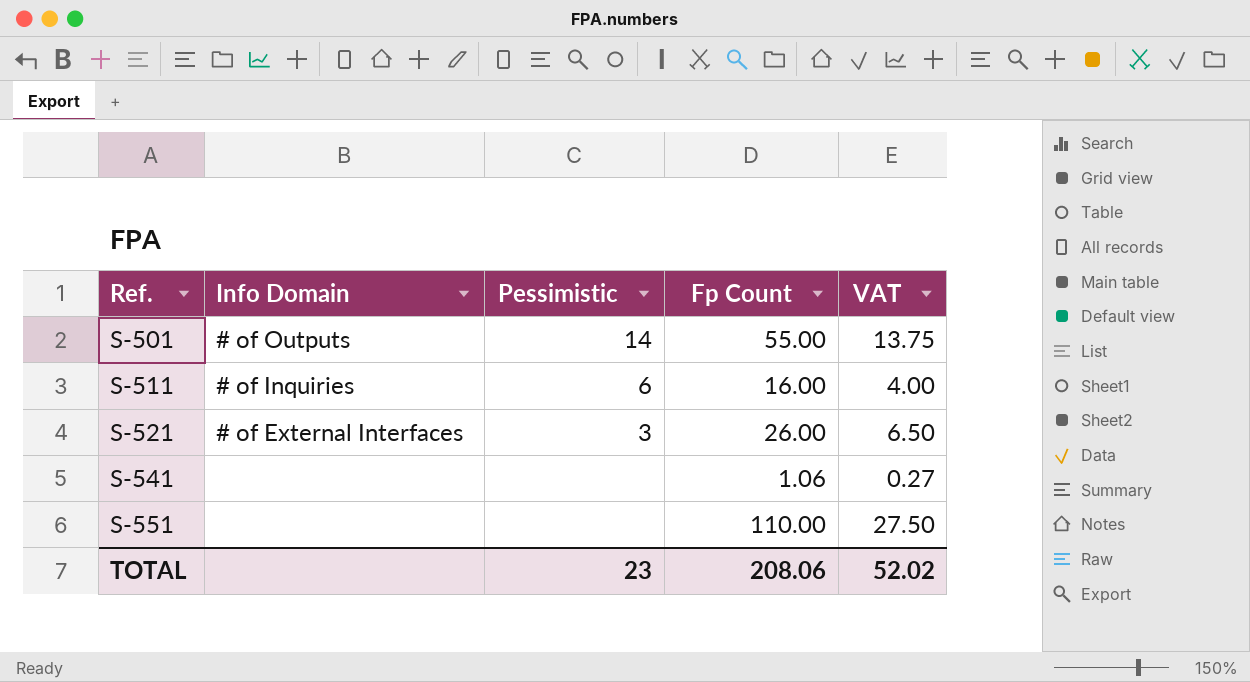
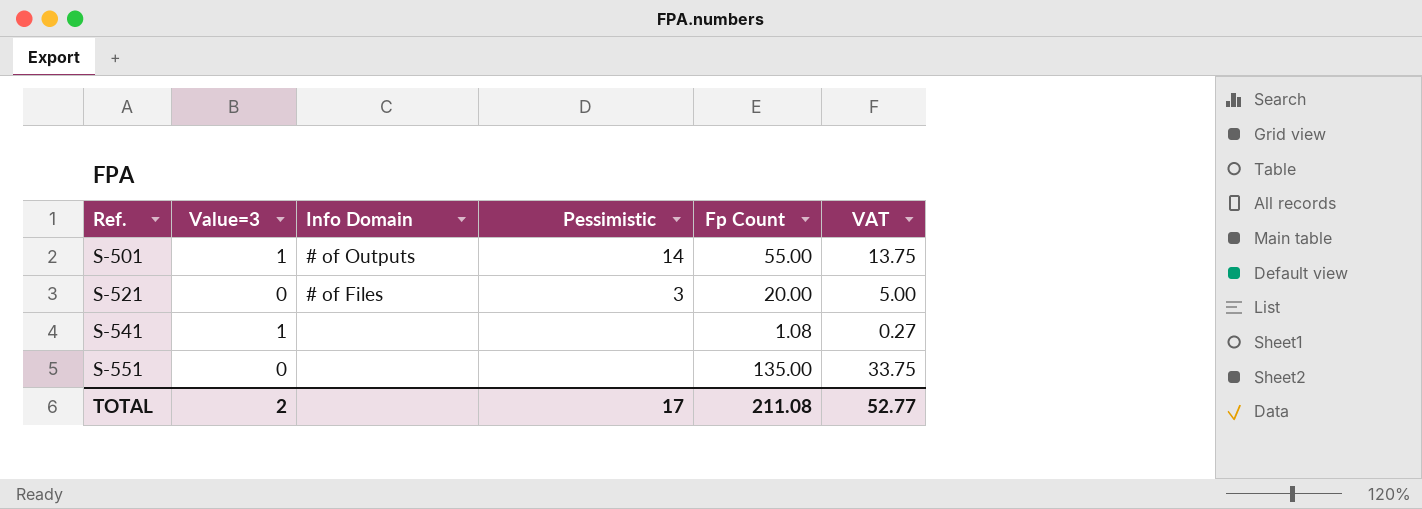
column Value=3 | position: none -> 2
row S-511: # of Inquiries | 6 | 16.00 | 4.00 -> none
S-521 | Info Domain: # of External Interfaces -> # of Files
S-521 | Fp Count: 26.00 -> 20.00
S-521 | VAT: 6.50 -> 5.00
S-541 | Fp Count: 1.06 -> 1.08
S-551 | Fp Count: 110.00 -> 135.00
S-551 | VAT: 27.50 -> 33.75
TOTAL | Pessimistic: 23 -> 17
TOTAL | Fp Count: 208.06 -> 211.08
TOTAL | VAT: 52.02 -> 52.77

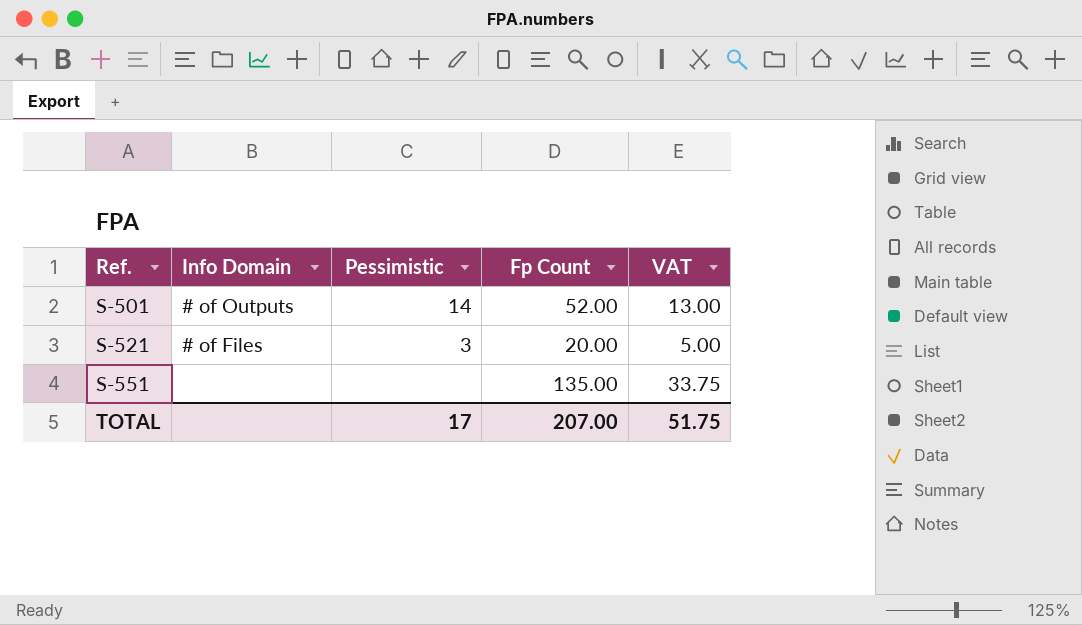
column Value=3 | position: 2 -> none
row S-541: 1 | none | none | 1.08 | 0.27 -> none
S-501 | Fp Count: 55.00 -> 52.00
S-501 | VAT: 13.75 -> 13.00
TOTAL | Fp Count: 211.08 -> 207.00
TOTAL | VAT: 52.77 -> 51.75

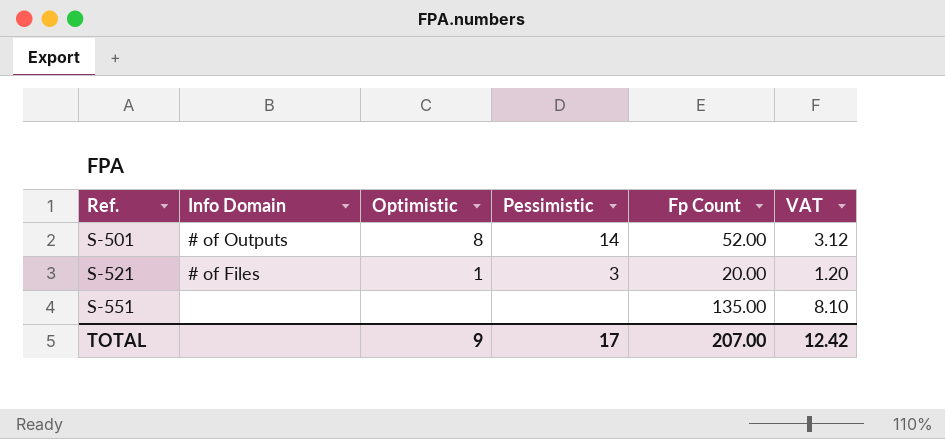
column Optimistic | position: none -> 3
column VAT | formula: [Fp Count] * 0.25 -> [Fp Count] * 0.06
TOTAL | VAT: 51.75 -> 12.42

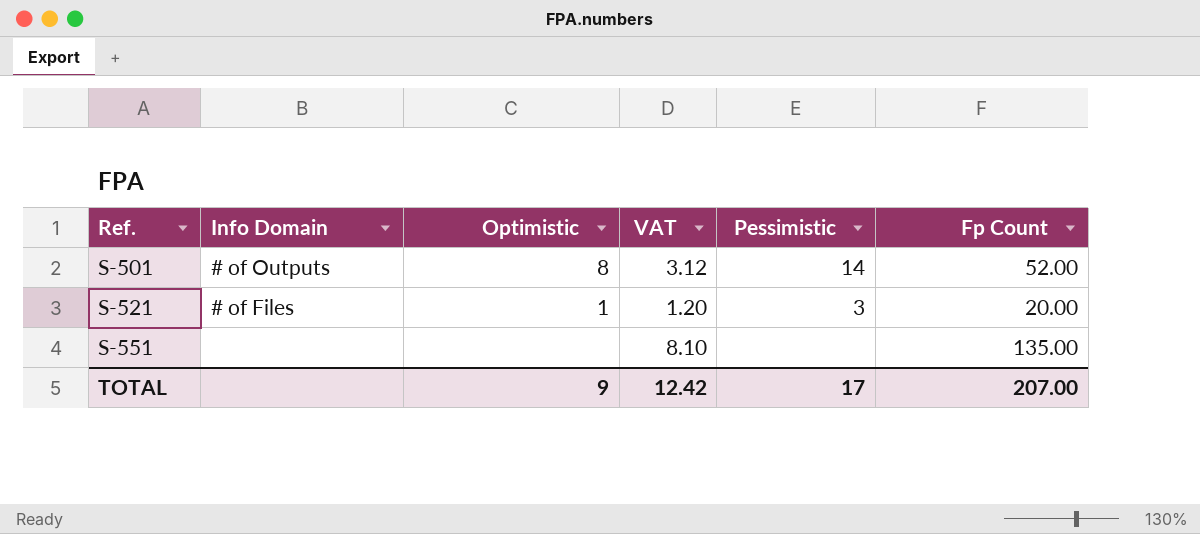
column VAT | position: 6 -> 4

